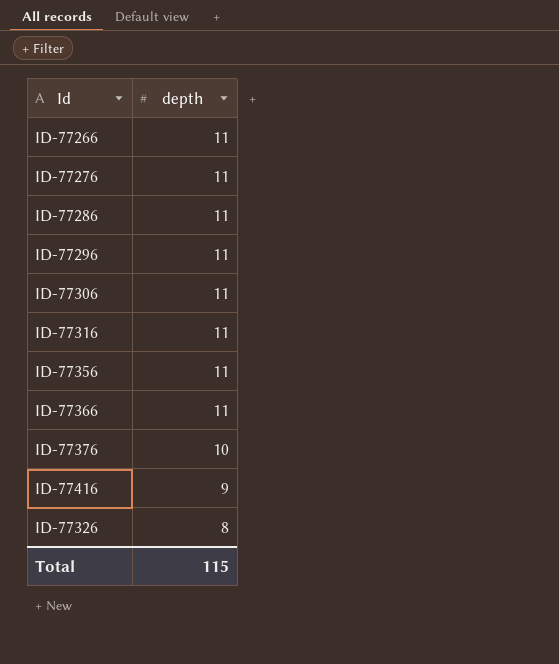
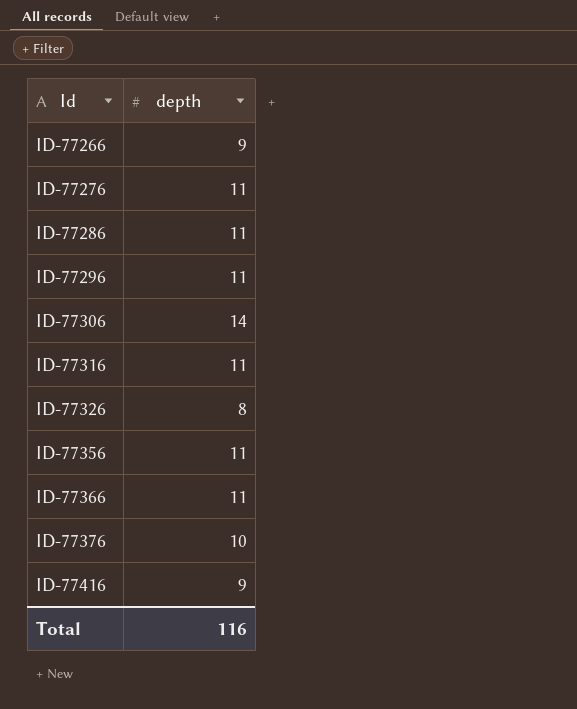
row order: depth descending -> Id ascending
ID-77266 | depth: 11 -> 9
ID-77306 | depth: 11 -> 14
Total | depth: 115 -> 116

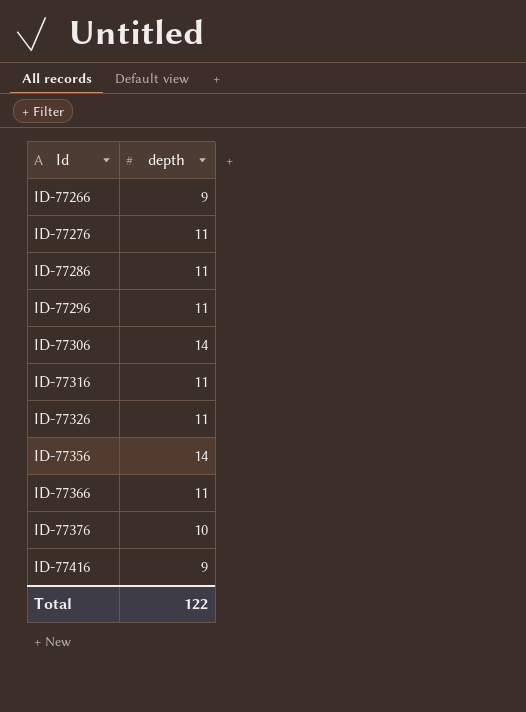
ID-77326 | depth: 8 -> 11
ID-77356 | depth: 11 -> 14
Total | depth: 116 -> 122

